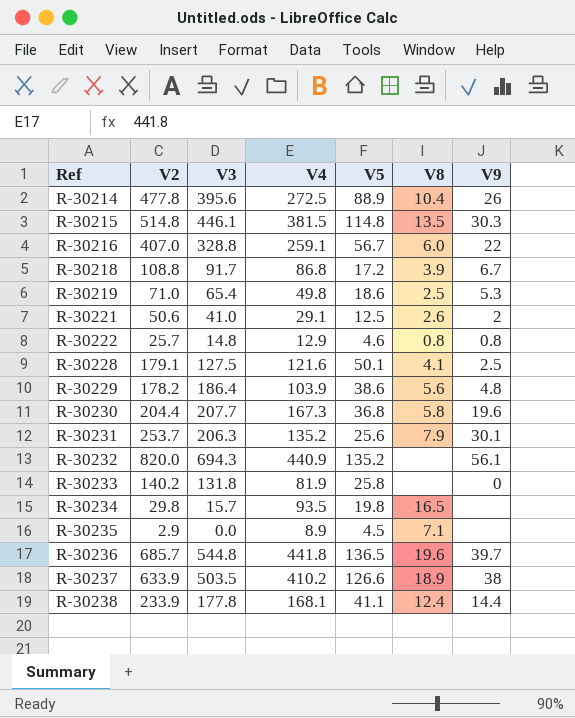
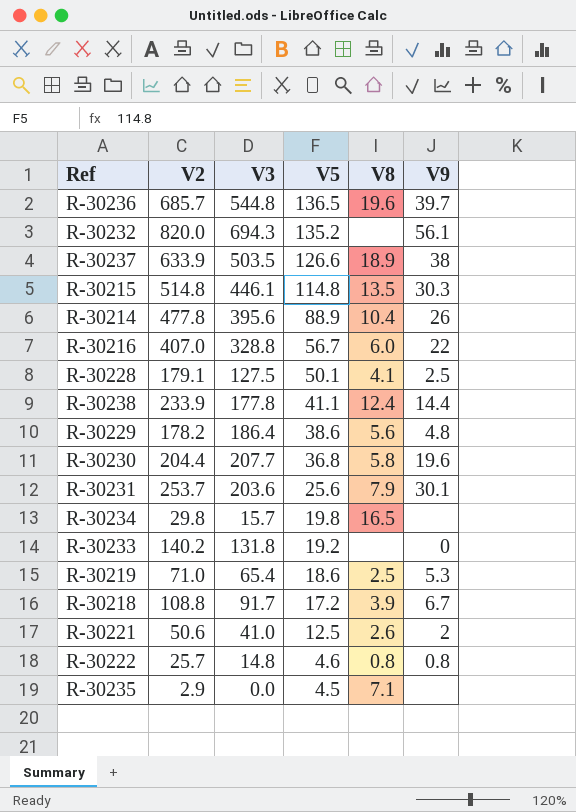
row order: Ref ascending -> V5 descending
column V4 | position: 4 -> none
R-30231 | V3: 206.3 -> 203.6
R-30233 | V5: 25.8 -> 19.2

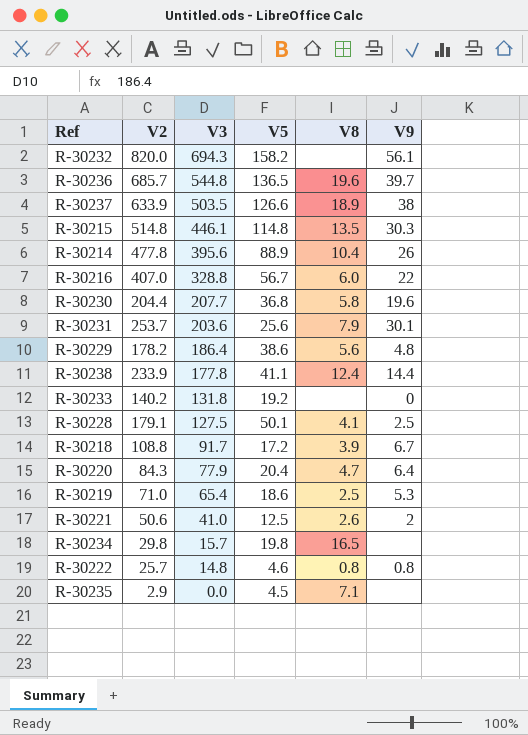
row order: V5 descending -> V3 descending
R-30232 | V5: 135.2 -> 158.2
row R-30220: none -> 84.3 | 77.9 | 20.4 | 4.7 | 6.4

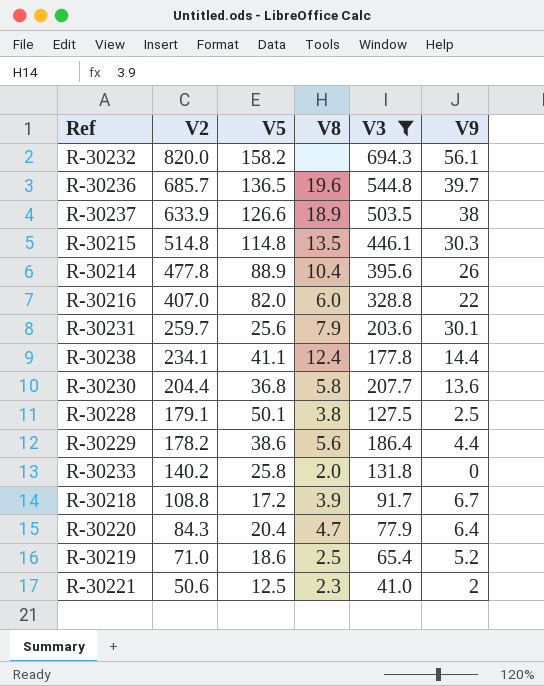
filter: none -> V3 >= 41.0
row order: V3 descending -> V2 descending
column V3 | position: 3 -> 5
R-30216 | V5: 56.7 -> 82.0
R-30231 | V2: 253.7 -> 259.7
R-30238 | V2: 233.9 -> 234.1
R-30230 | V9: 19.6 -> 13.6
R-30228 | V8: 4.1 -> 3.8
R-30229 | V9: 4.8 -> 4.4
R-30233 | V5: 19.2 -> 25.8
R-30233 | V8: none -> 2.0
R-30219 | V9: 5.3 -> 5.2
R-30221 | V8: 2.6 -> 2.3

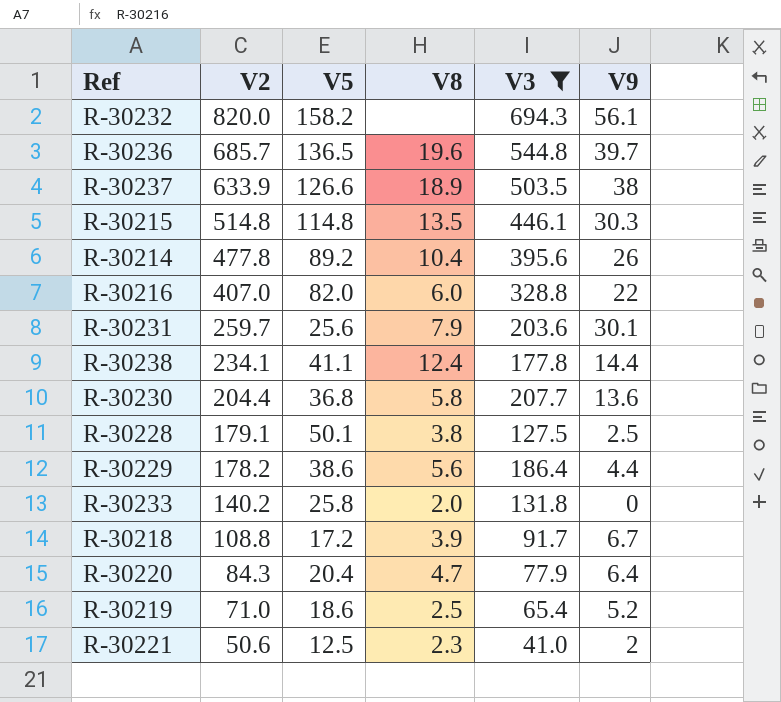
R-30214 | V5: 88.9 -> 89.2

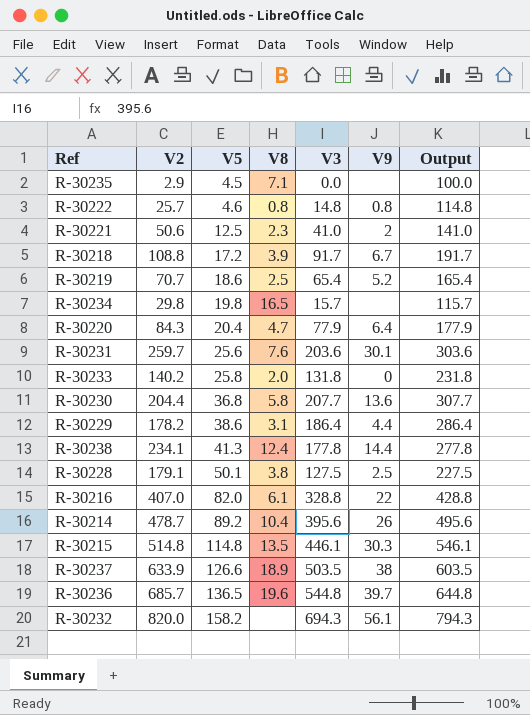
filter: V3 >= 41.0 -> none
row order: V2 descending -> V5 ascending
column Output | formula: none -> [V3] + 100
R-30219 | V2: 71.0 -> 70.7
R-30231 | V8: 7.9 -> 7.6
R-30229 | V8: 5.6 -> 3.1
R-30238 | V5: 41.1 -> 41.3
R-30216 | V8: 6.0 -> 6.1
R-30214 | V2: 477.8 -> 478.7

